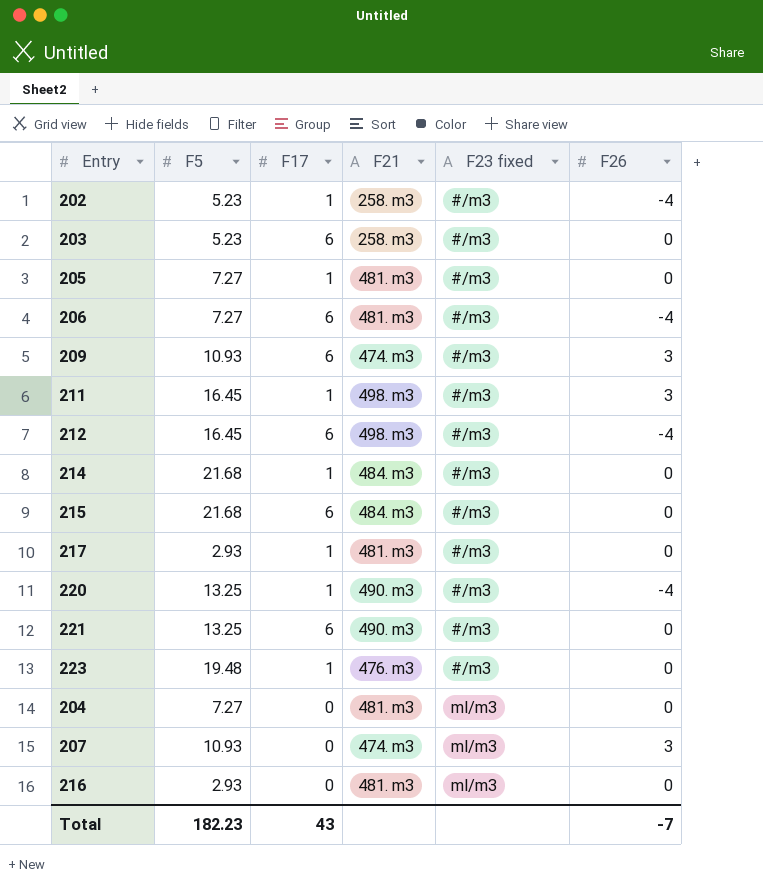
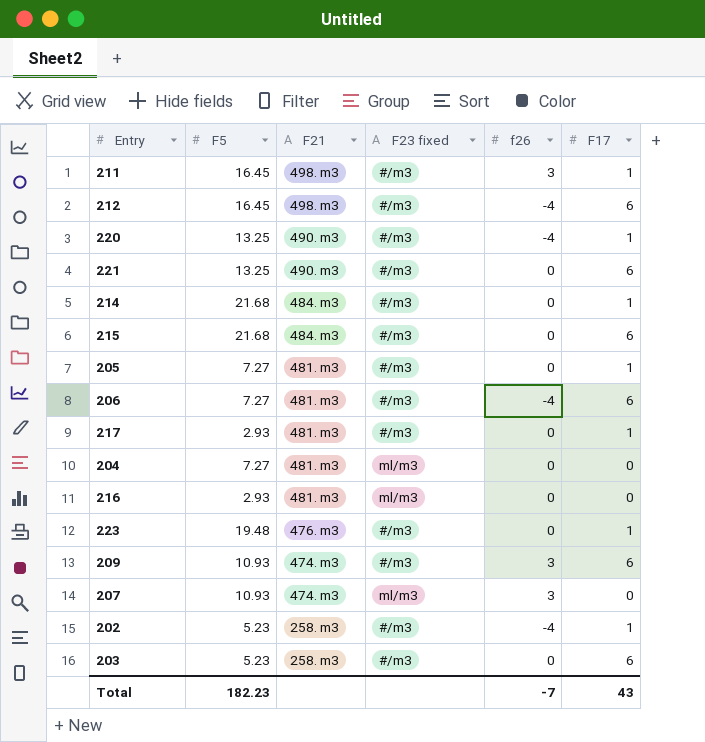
row order: F23 fixed ascending -> F21 descending
column name: F26 -> f26
column F17 | position: 3 -> 6

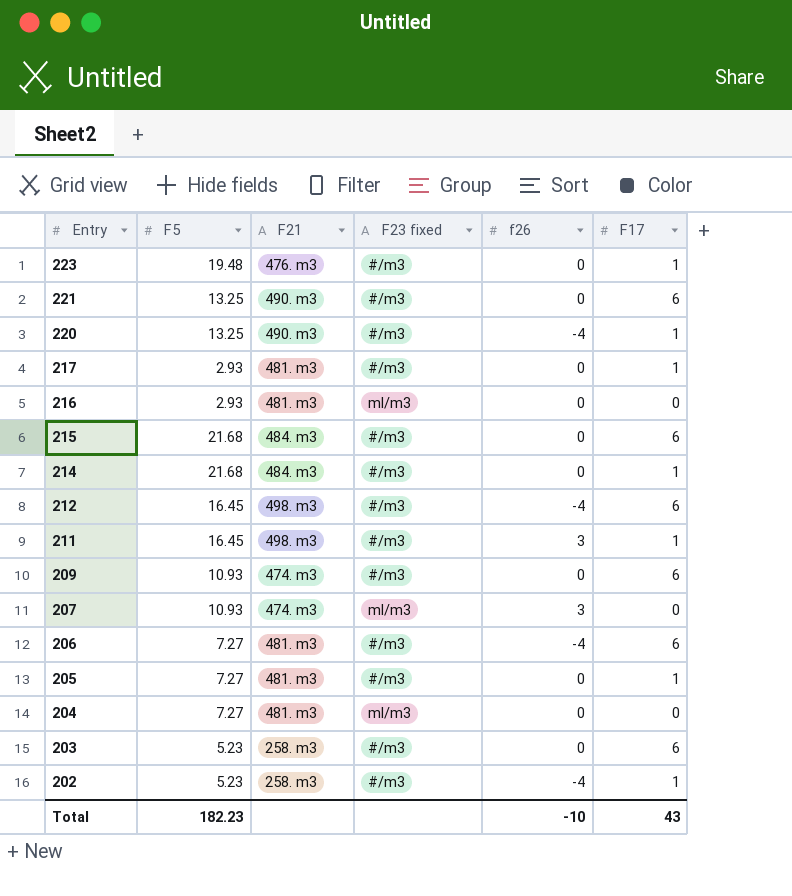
row order: F21 descending -> Entry descending
209 | f26: 3 -> 0
Total | f26: -7 -> -10

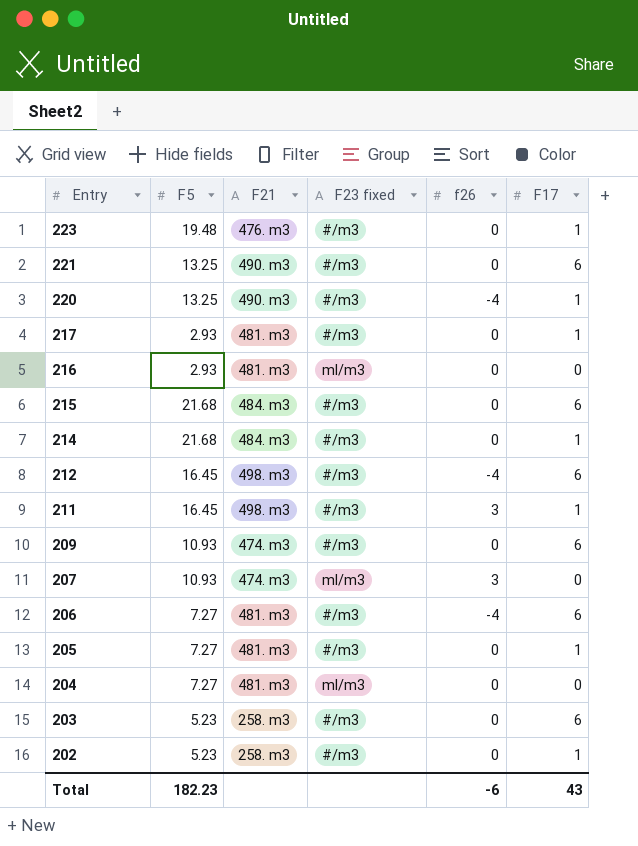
202 | f26: -4 -> 0
Total | f26: -10 -> -6

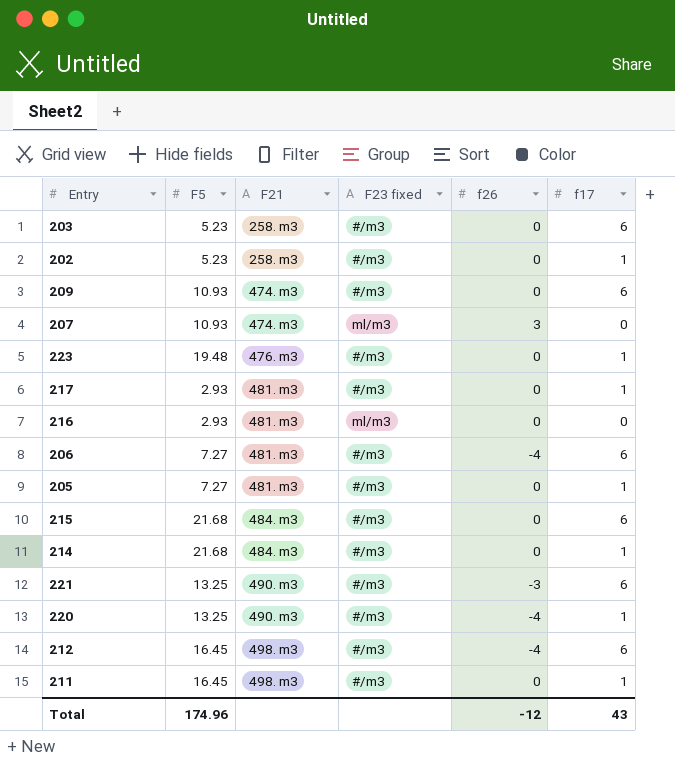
row order: Entry descending -> F21 ascending
column name: F17 -> f17
row 204: 7.27 | 481. m3 | ml/m3 | 0 | 0 -> none
221 | f26: 0 -> -3
211 | f26: 3 -> 0
Total | F5: 182.23 -> 174.96
Total | f26: -6 -> -12

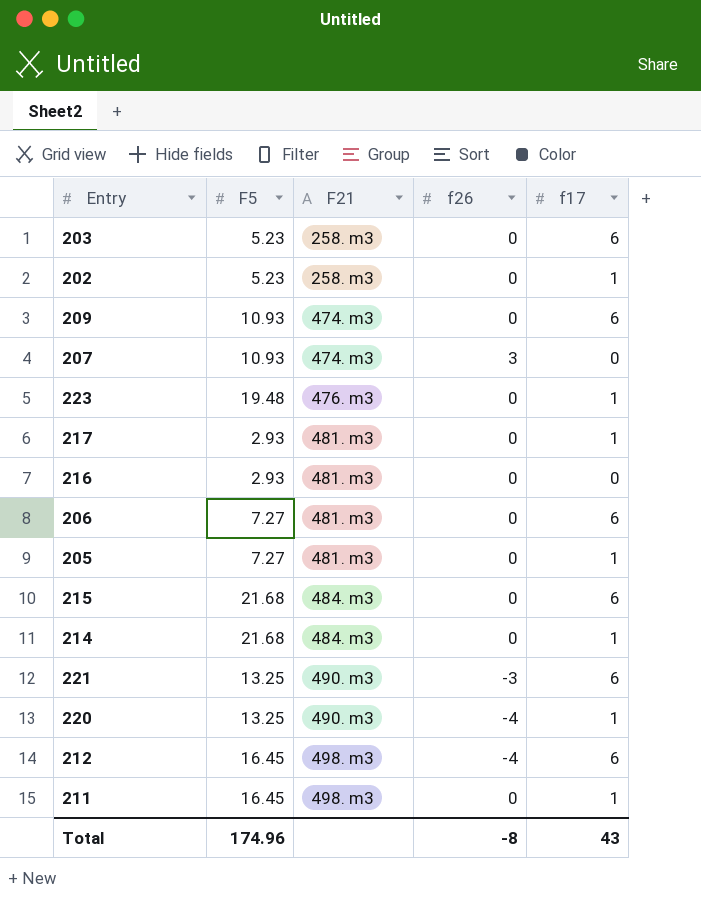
column F23 fixed | position: 4 -> none
206 | f26: -4 -> 0
Total | f26: -12 -> -8

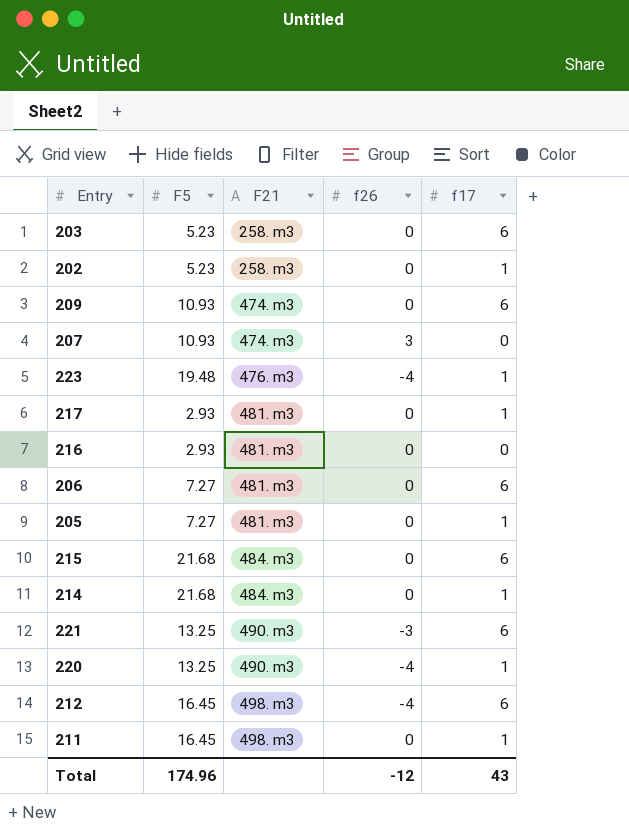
223 | f26: 0 -> -4
Total | f26: -8 -> -12

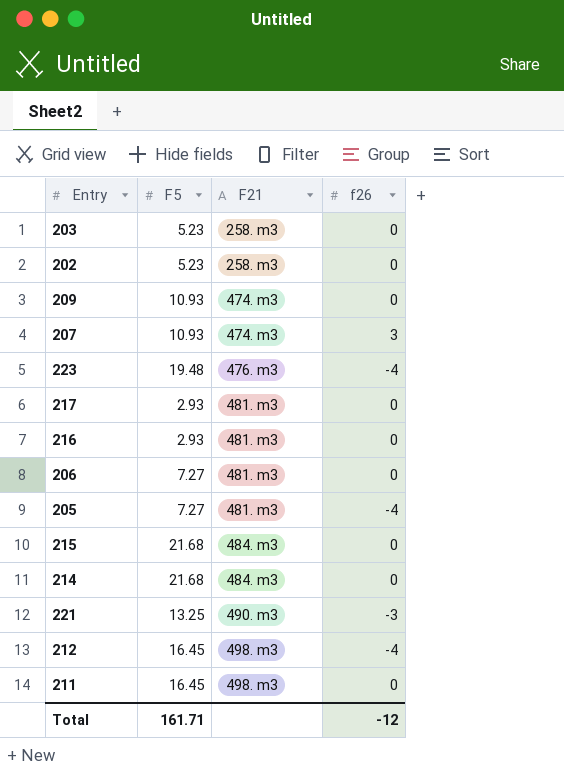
column f17 | position: 5 -> none
row 220: 13.25 | 490. m3 | -4 | 1 -> none
205 | f26: 0 -> -4
Total | F5: 174.96 -> 161.71

